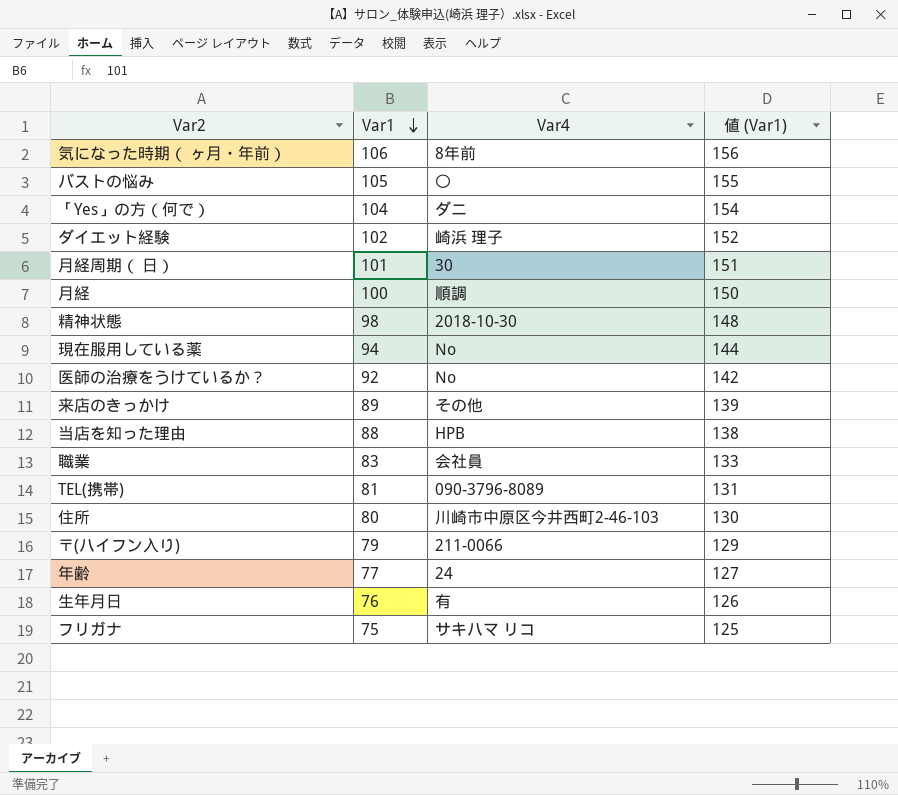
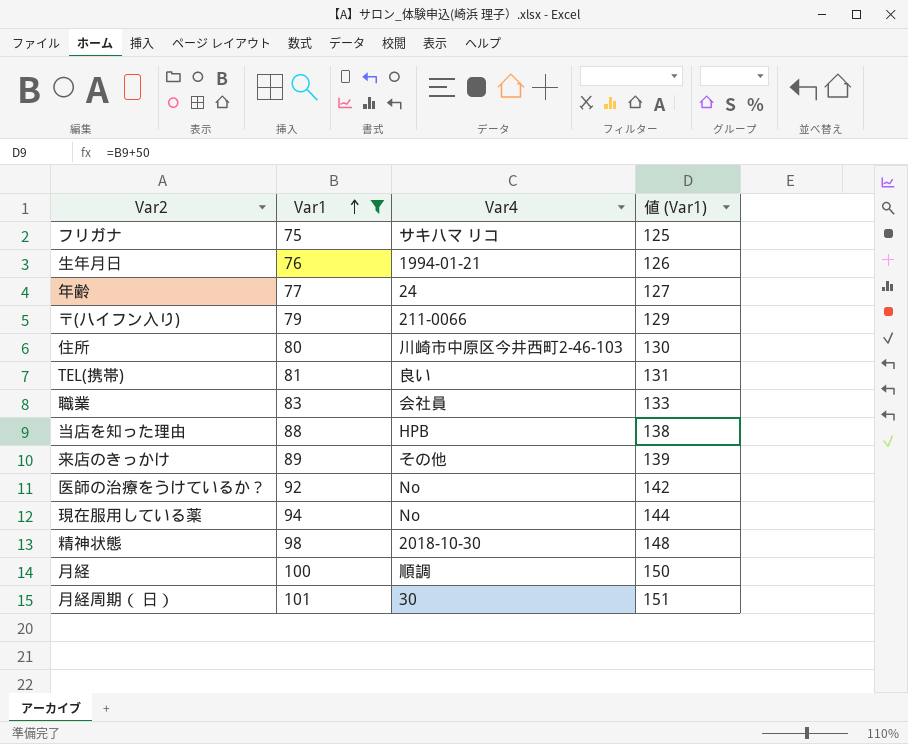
filter: none -> Var1 <= 101
row order: Var1 descending -> Var1 ascending
生年月日 | Var4: 有 -> 1994-01-21
TEL(携帯) | Var4: 090-3796-8089 -> 良い

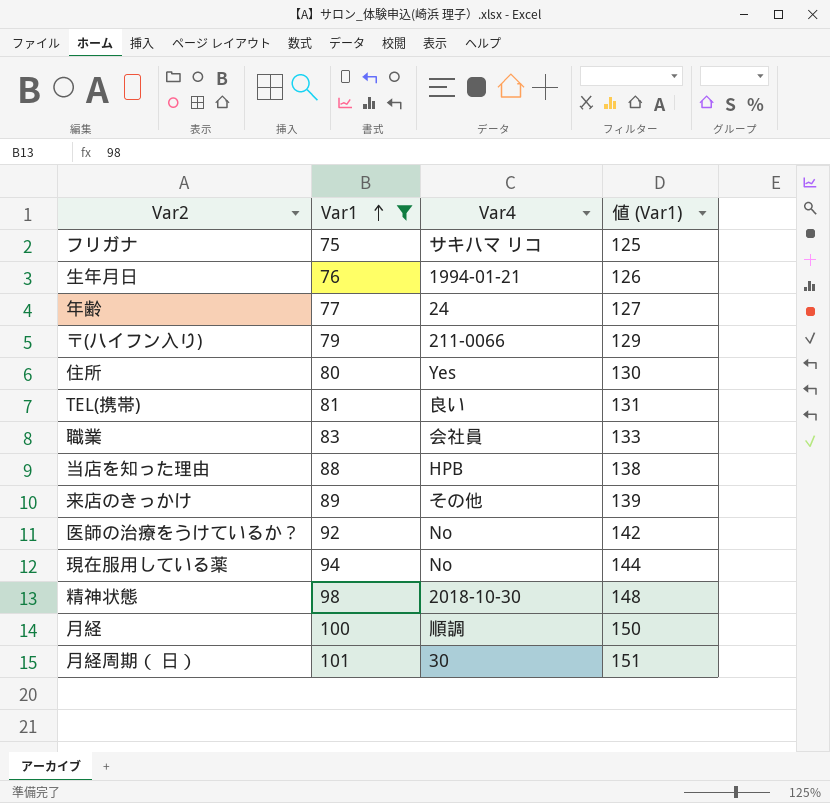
住所 | Var4: 川崎市中原区今井西町2-46-103 -> Yes

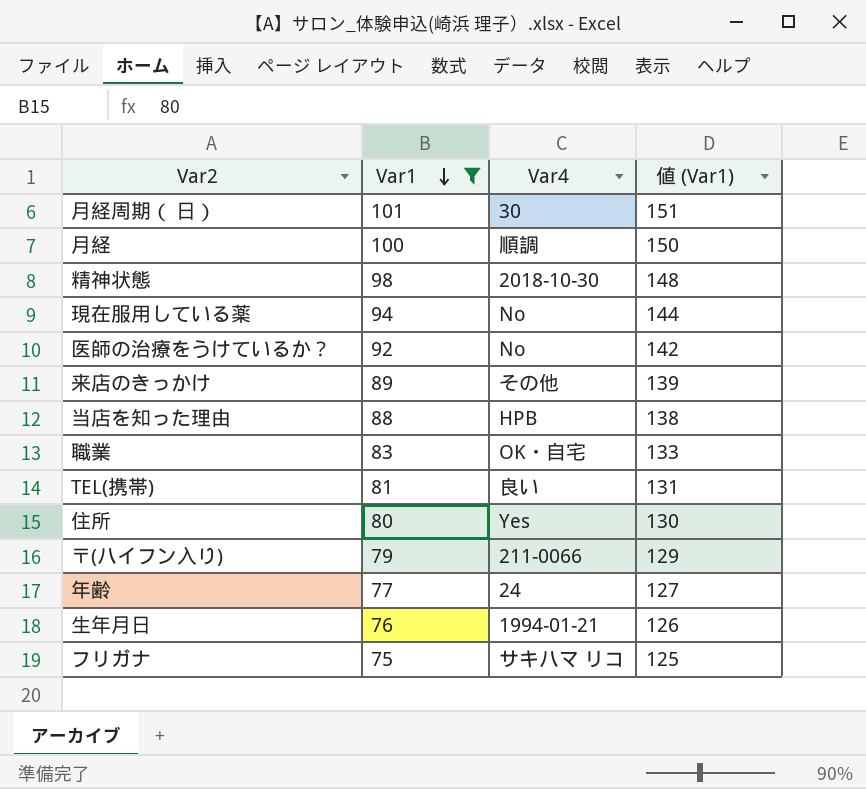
row order: Var1 ascending -> Var1 descending
職業 | Var4: 会社員 -> OK・自宅

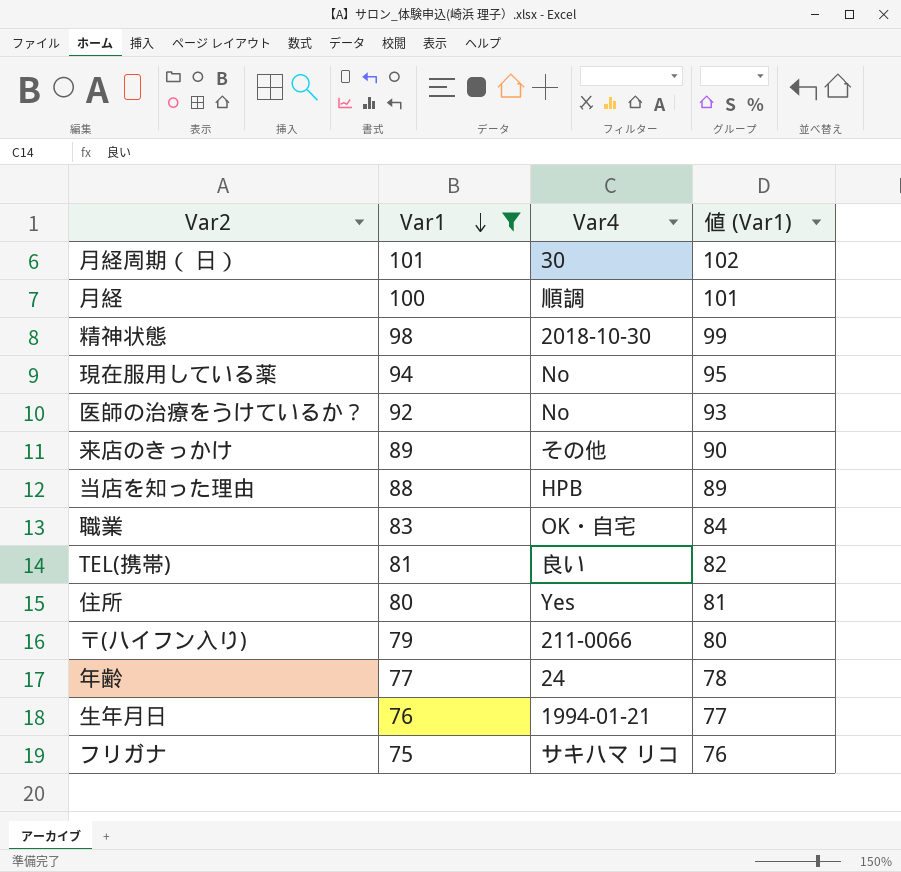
column 値 (Var1) | formula: [Var1] + 50 -> [Var1] + 1

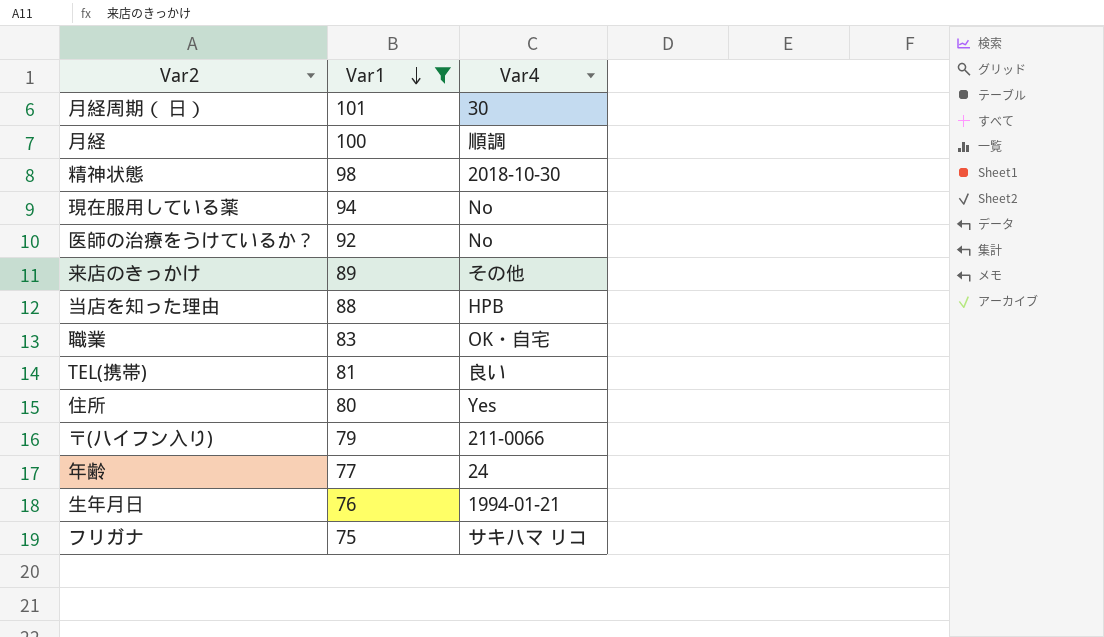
column 値 (Var1) | formula: [Var1] + 1 -> none

